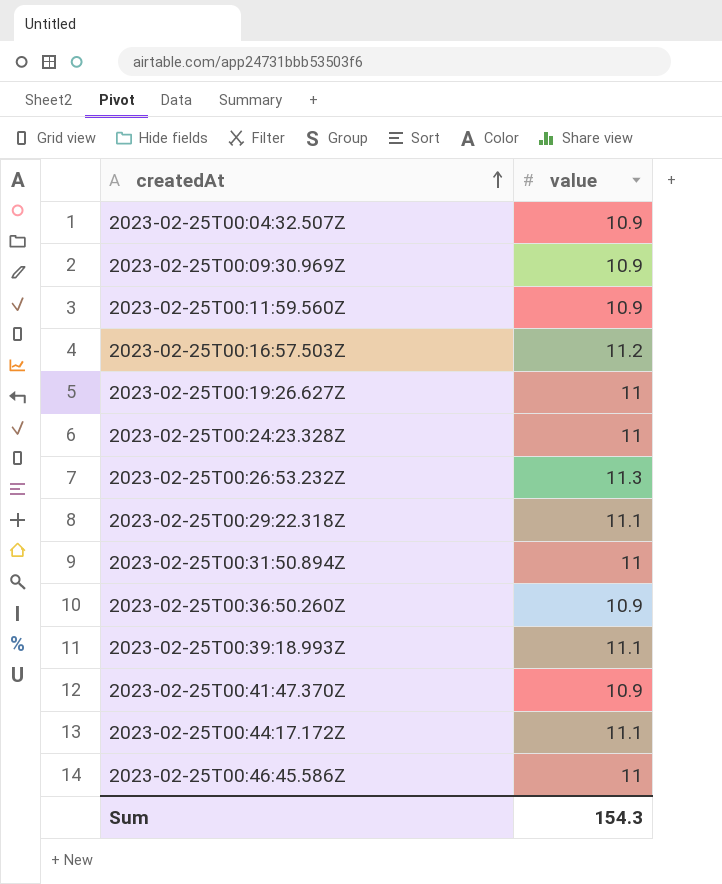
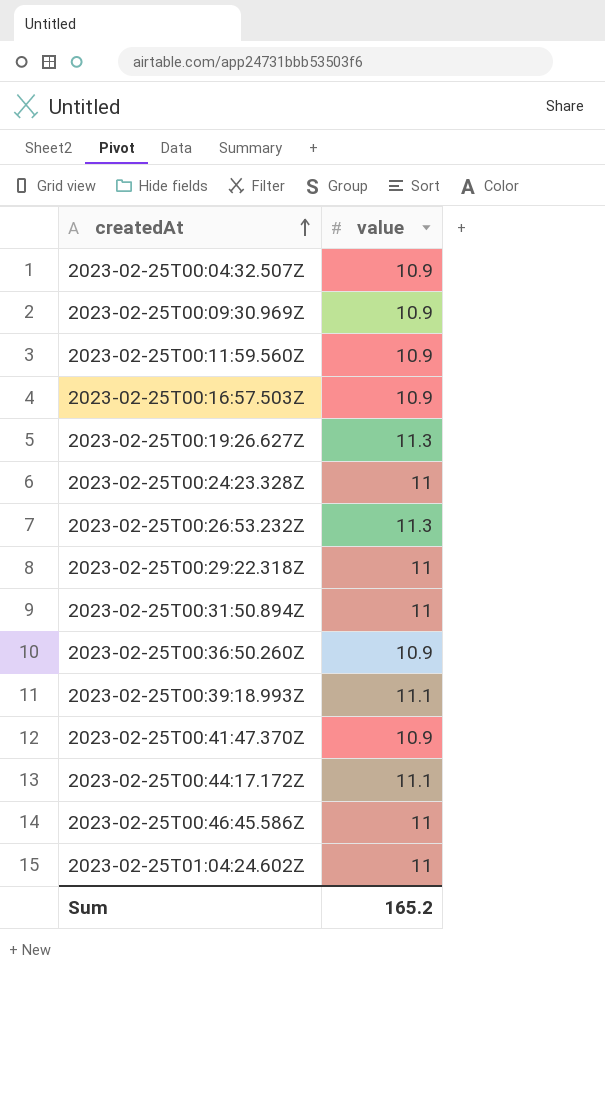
2023-02-25T00:16:57.503Z | value: 11.2 -> 10.9
2023-02-25T00:19:26.627Z | value: 11 -> 11.3
2023-02-25T00:29:22.318Z | value: 11.1 -> 11
row 2023-02-25T01:04:24.602Z: none -> 11
Sum | value: 154.3 -> 165.2

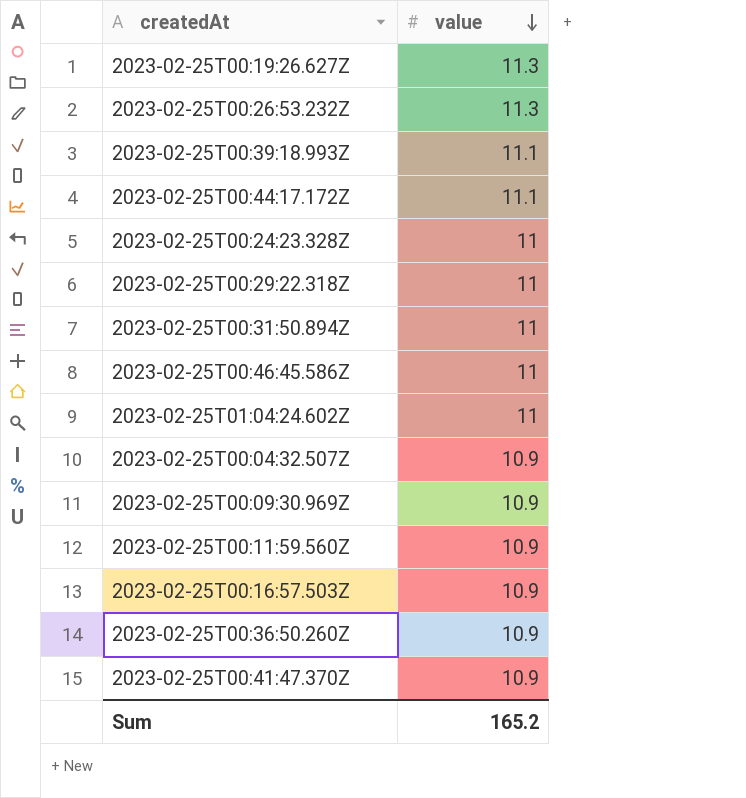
row order: createdAt ascending -> value descending

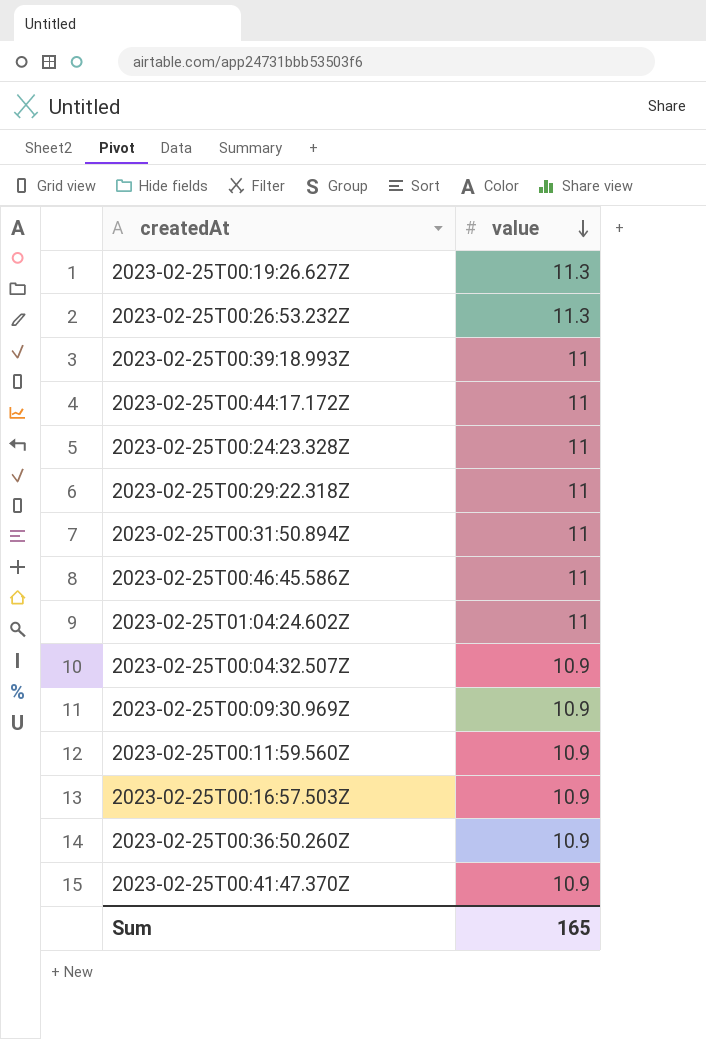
2023-02-25T00:39:18.993Z | value: 11.1 -> 11
2023-02-25T00:44:17.172Z | value: 11.1 -> 11
Sum | value: 165.2 -> 165

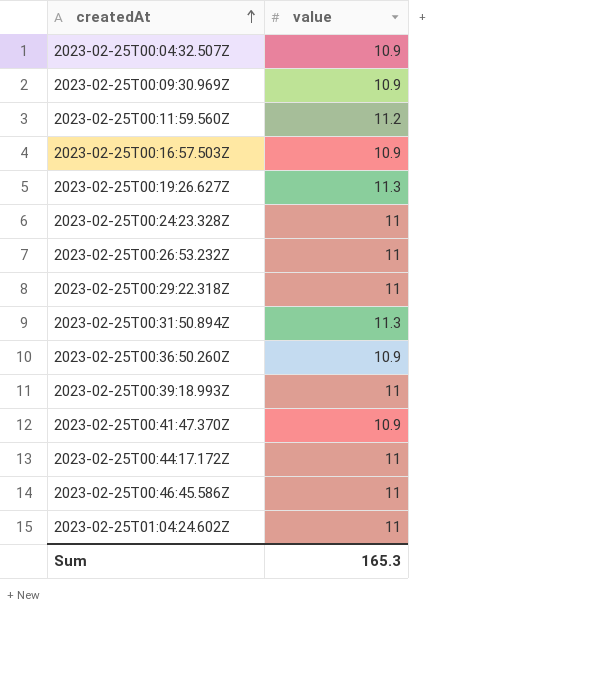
row order: value descending -> createdAt ascending
2023-02-25T00:11:59.560Z | value: 10.9 -> 11.2
2023-02-25T00:26:53.232Z | value: 11.3 -> 11
2023-02-25T00:31:50.894Z | value: 11 -> 11.3
Sum | value: 165 -> 165.3

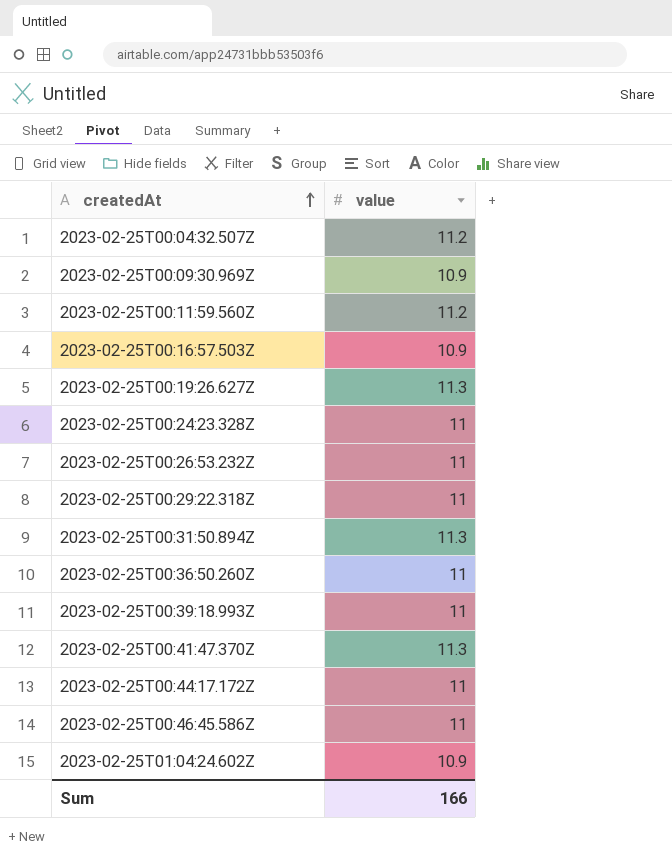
2023-02-25T00:04:32.507Z | value: 10.9 -> 11.2
2023-02-25T00:36:50.260Z | value: 10.9 -> 11
2023-02-25T00:41:47.370Z | value: 10.9 -> 11.3
2023-02-25T01:04:24.602Z | value: 11 -> 10.9
Sum | value: 165.3 -> 166

